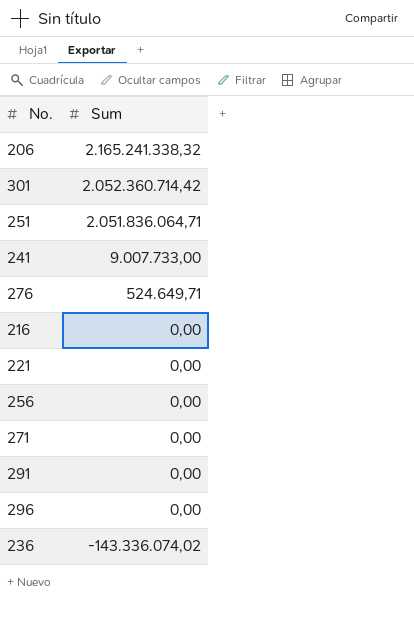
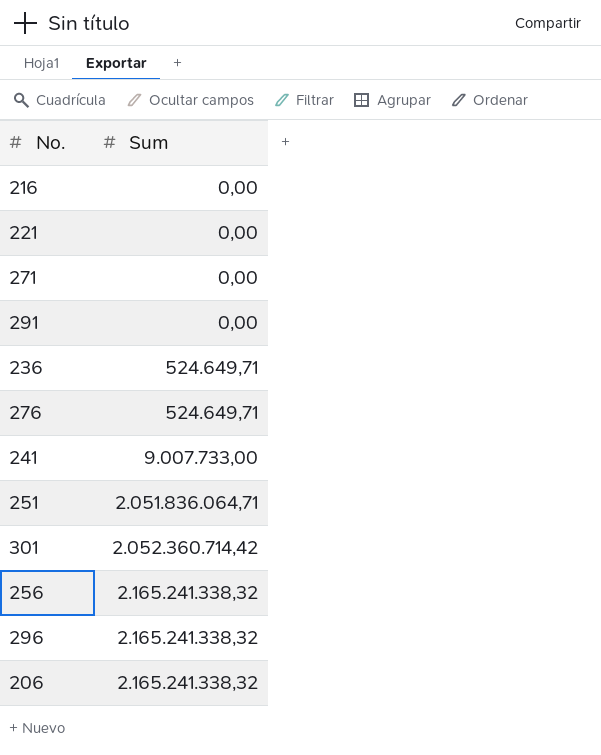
row order: Sum descending -> Sum ascending
236 | Sum: -143.336.074,02 -> 524.649,71
256 | Sum: 0,00 -> 2.165.241.338,32
296 | Sum: 0,00 -> 2.165.241.338,32

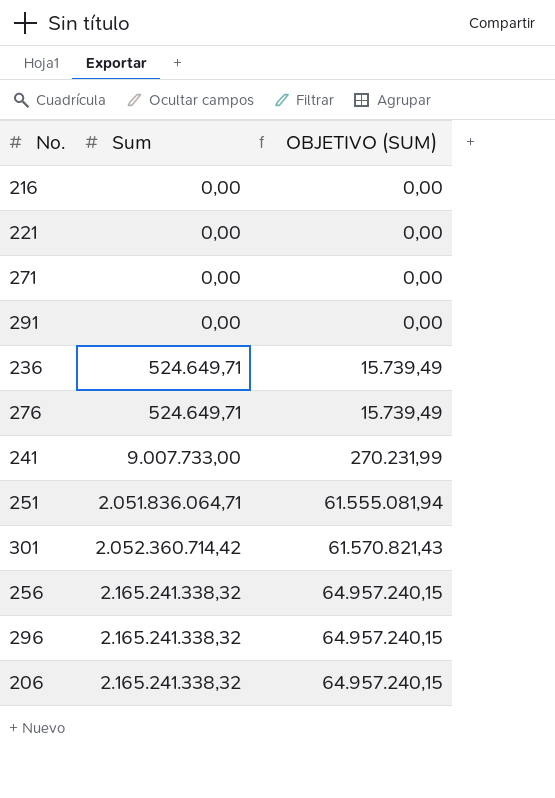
column OBJETIVO (SUM) | formula: none -> [Sum] * 0,03

